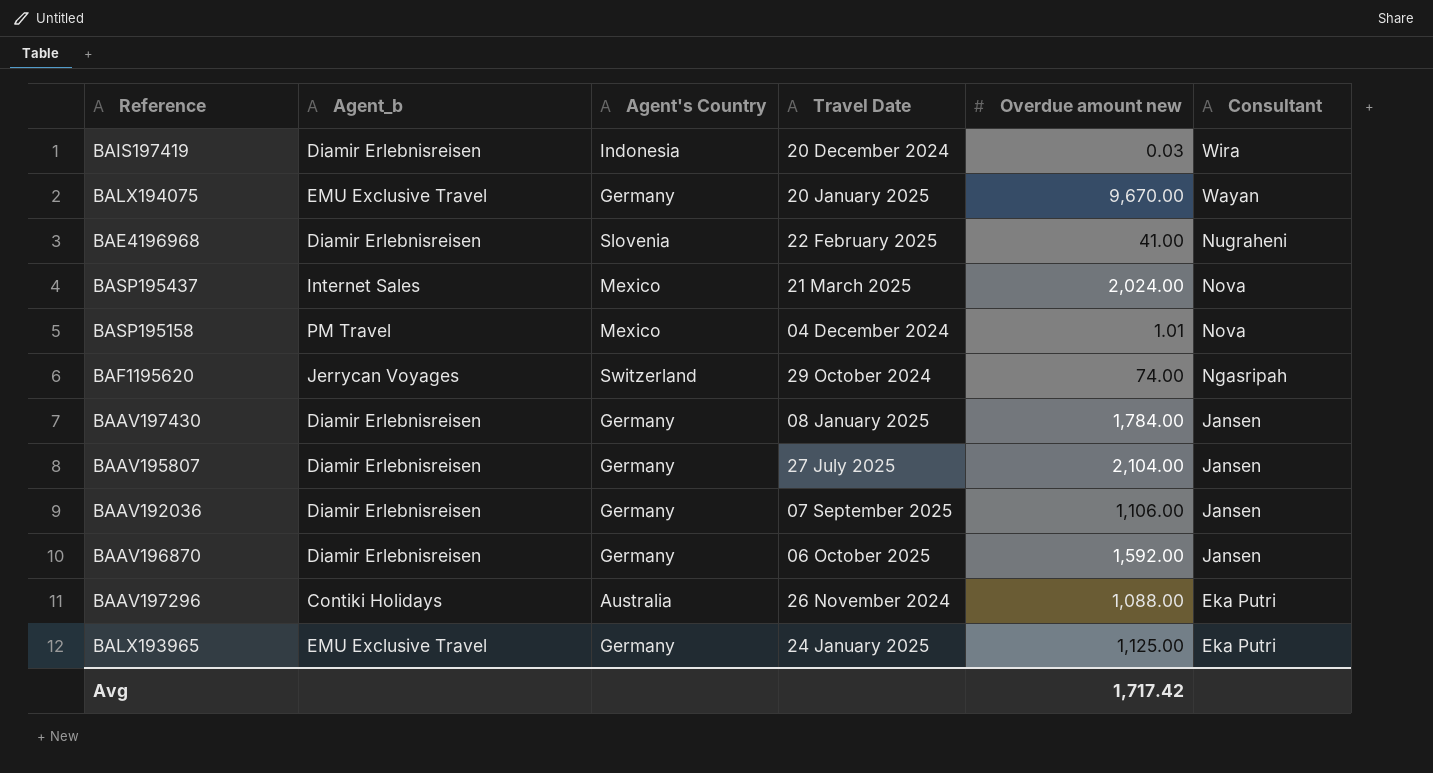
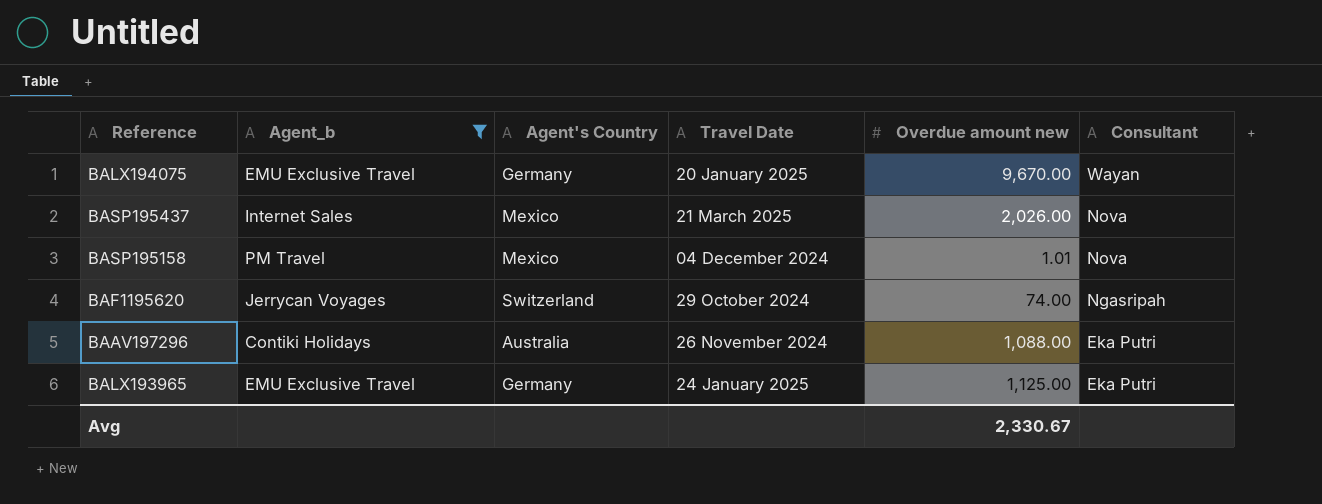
filter: none -> Agent_b != Diamir Erlebnisreisen
BASP195437 | Overdue amount new: 2,024.00 -> 2,026.00
Avg | Overdue amount new: 1,717.42 -> 2,330.67

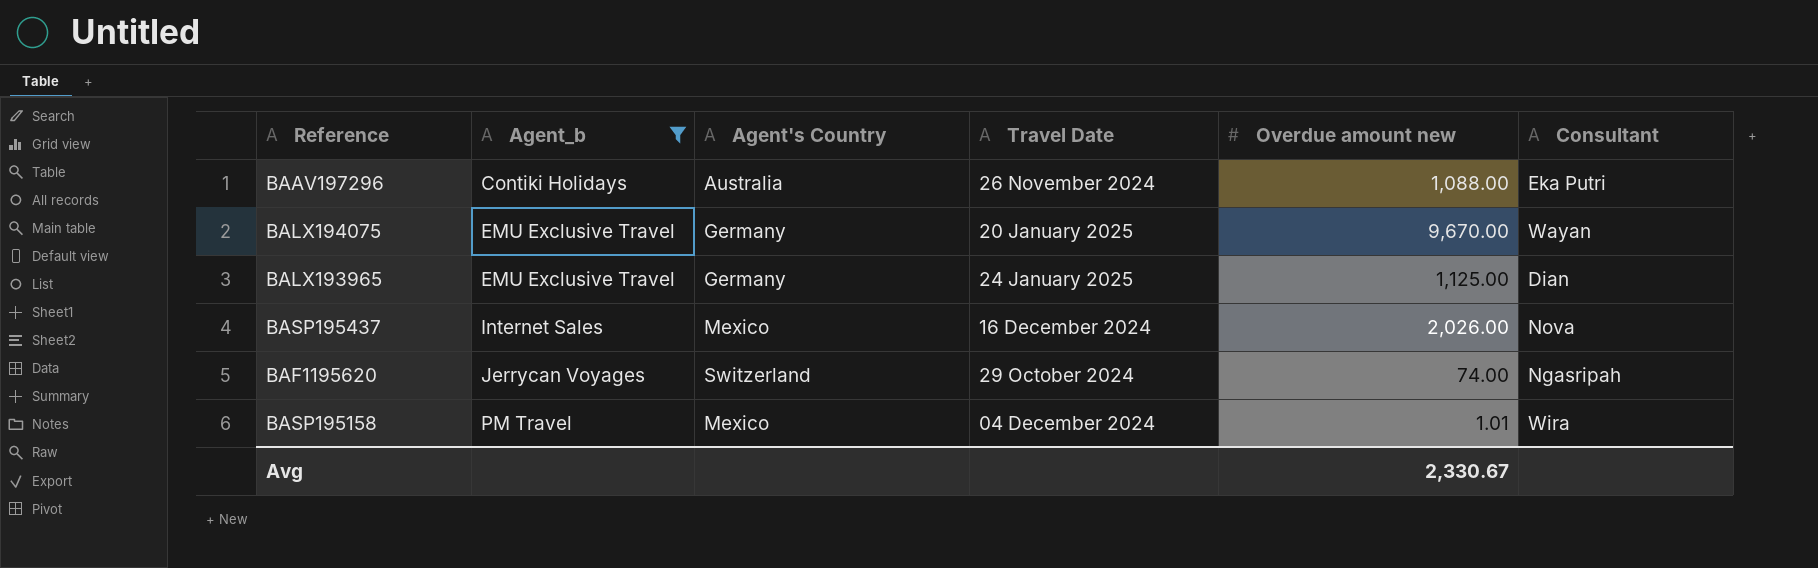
row order: Consultant descending -> Agent_b ascending
BALX193965 | Consultant: Eka Putri -> Dian
BASP195437 | Travel Date: 21 March 2025 -> 16 December 2024
BASP195158 | Consultant: Nova -> Wira

